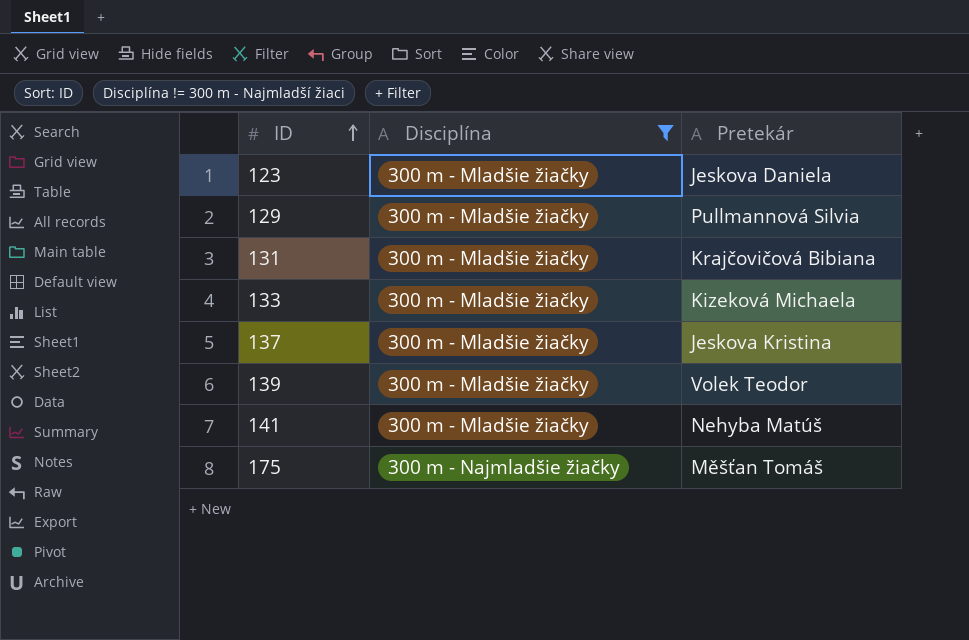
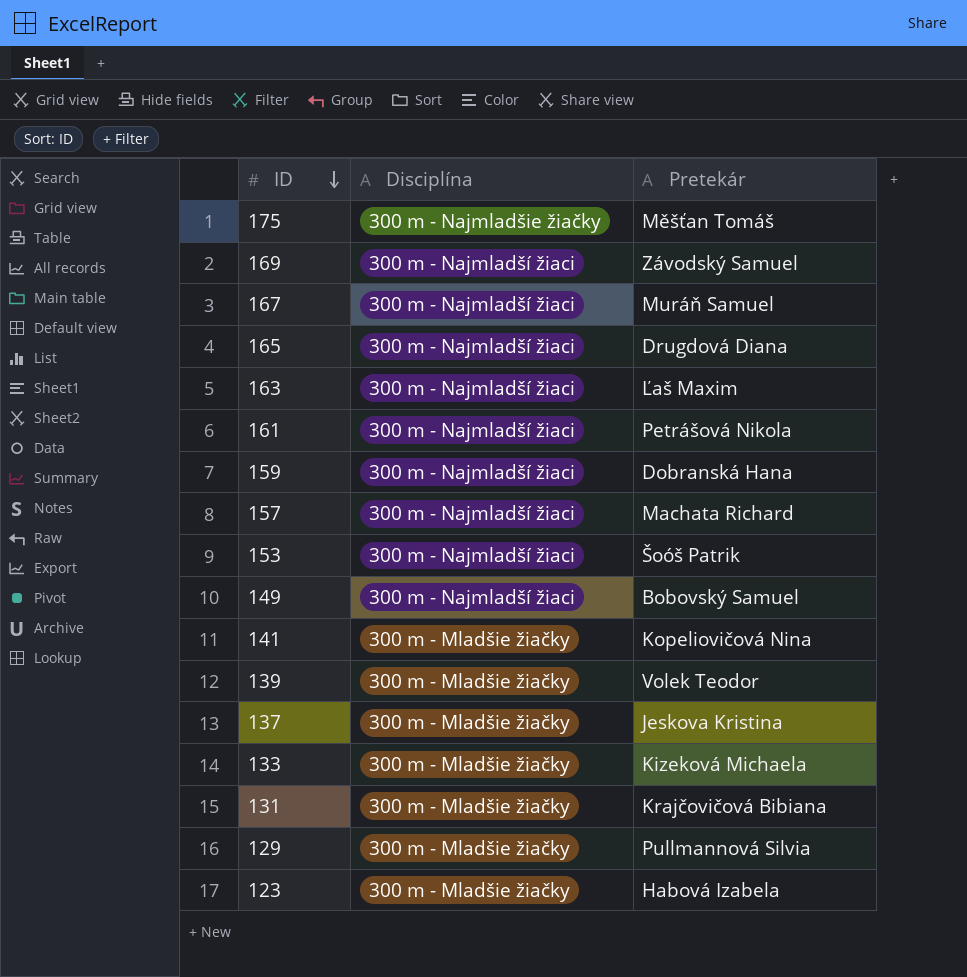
filter: Disciplína != 300 m - Najmladší žiaci -> none
row order: ID ascending -> ID descending
141 | Pretekár: Nehyba Matúš -> Kopeliovičová Nina
123 | Pretekár: Jeskova Daniela -> Habová Izabela

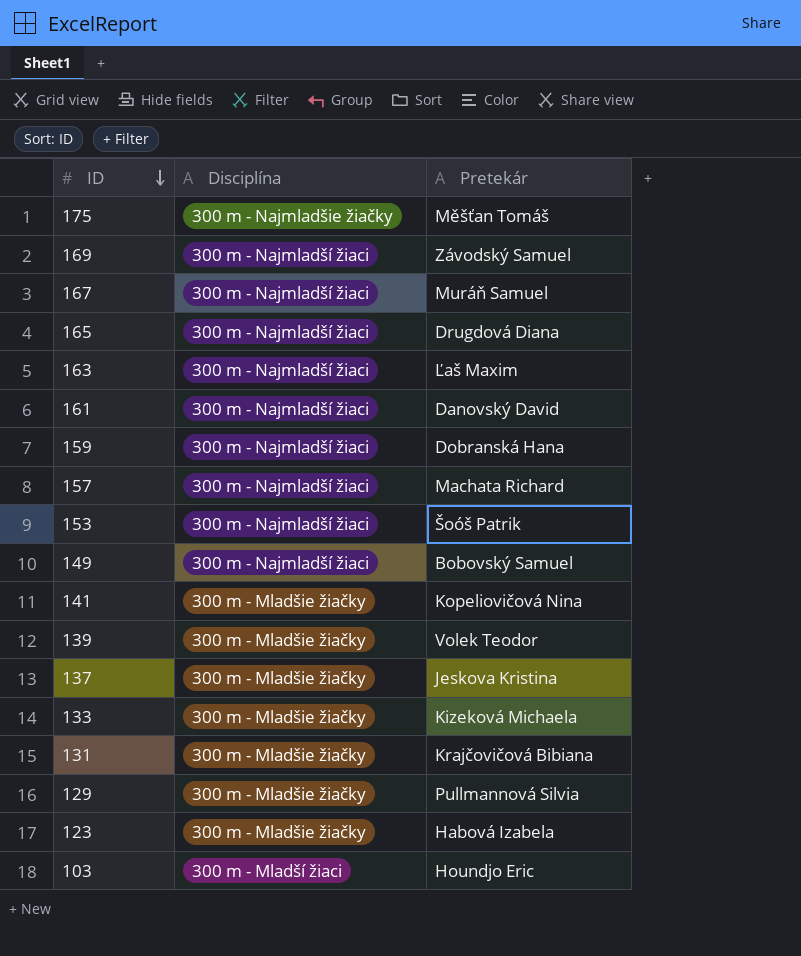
161 | Pretekár: Petrášová Nikola -> Danovský David
row 103: none -> 300 m - Mladší žiaci | Houndjo Eric

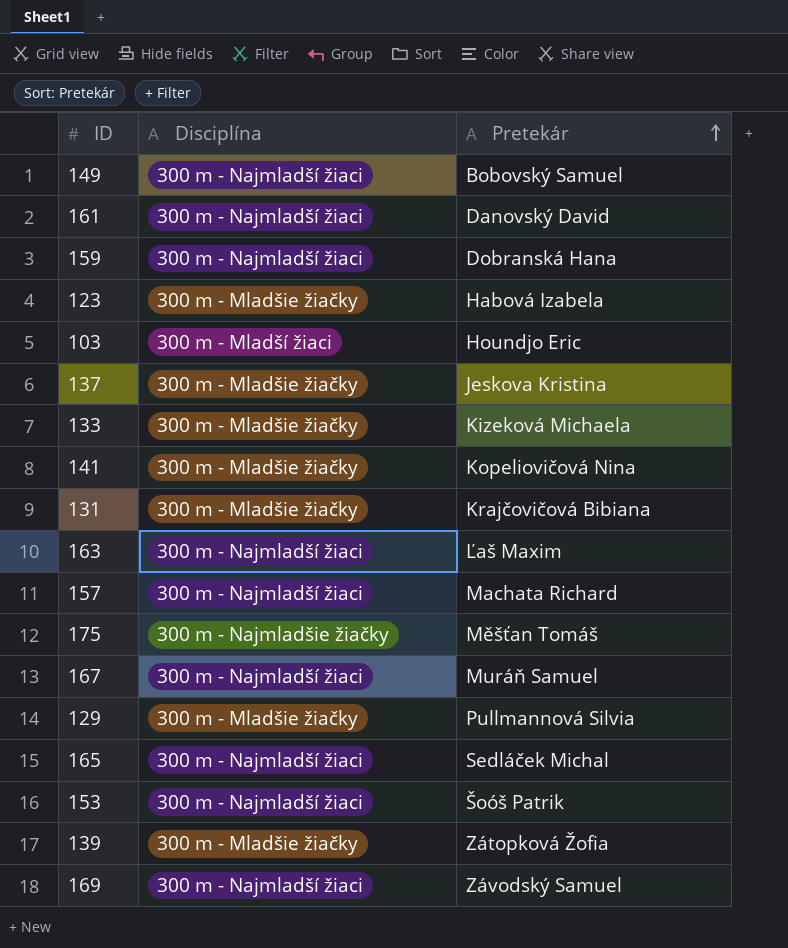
row order: ID descending -> Pretekár ascending
165 | Pretekár: Drugdová Diana -> Sedláček Michal
139 | Pretekár: Volek Teodor -> Zátopková Žofia

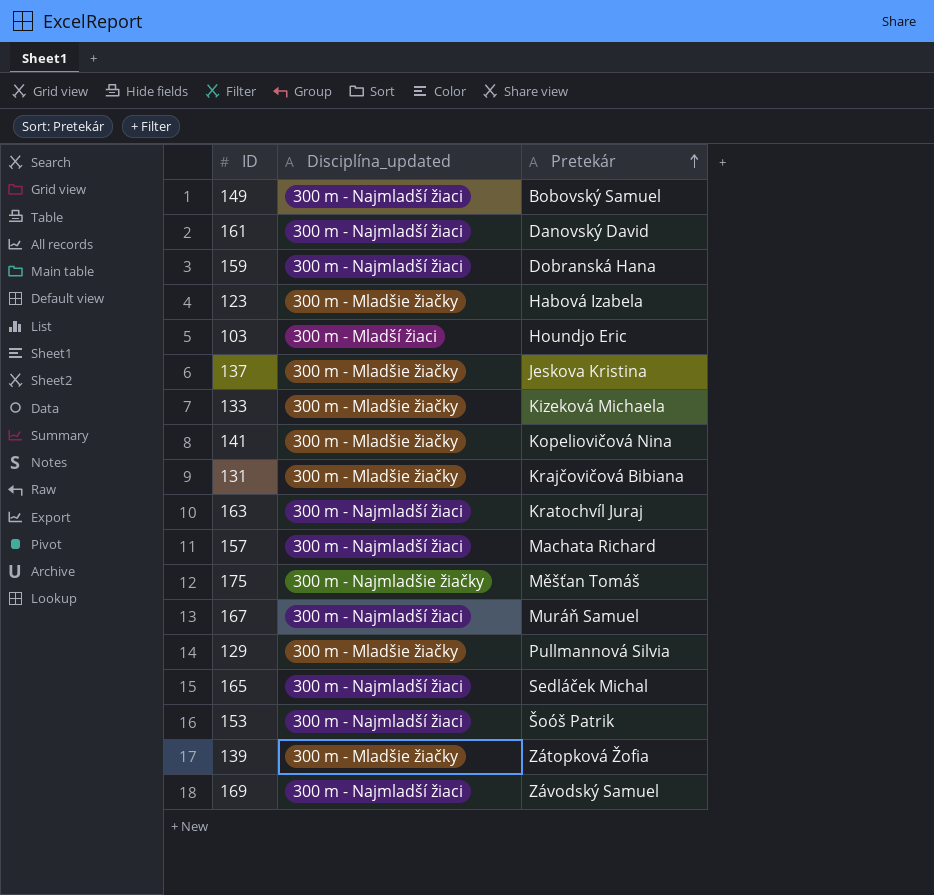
column name: Disciplína -> Disciplína_updated
163 | Pretekár: Ľaš Maxim -> Kratochvíl Juraj

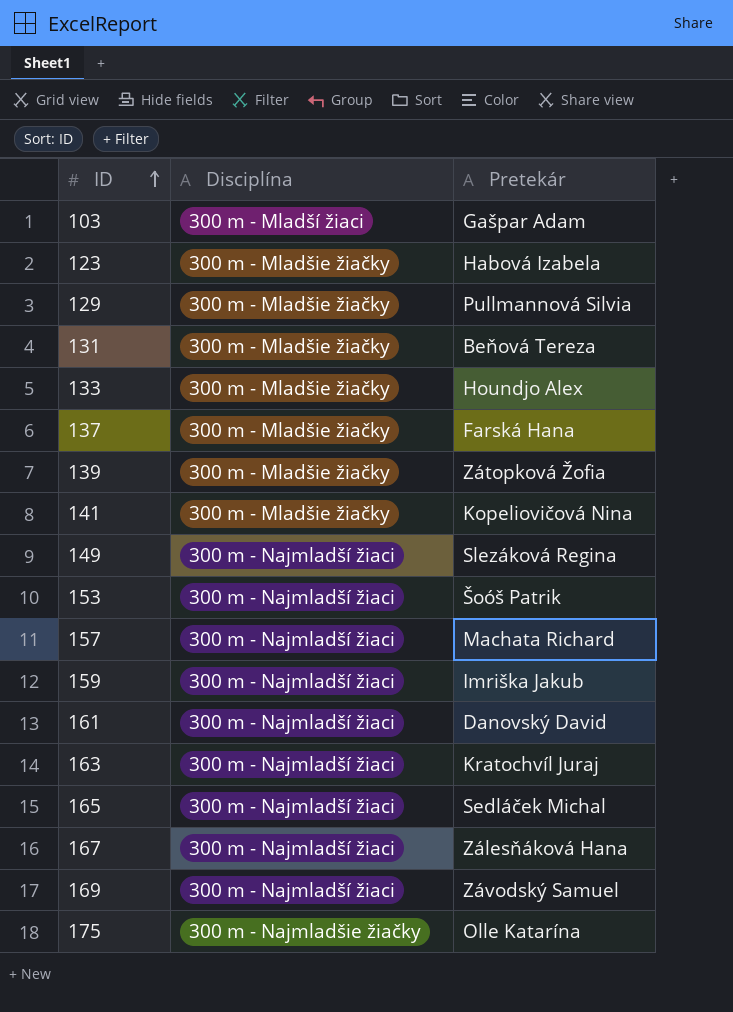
row order: Pretekár ascending -> ID ascending
column name: Disciplína_updated -> Disciplína
103 | Pretekár: Houndjo Eric -> Gašpar Adam
131 | Pretekár: Krajčovičová Bibiana -> Beňová Tereza
133 | Pretekár: Kizeková Michaela -> Houndjo Alex
137 | Pretekár: Jeskova Kristina -> Farská Hana
149 | Pretekár: Bobovský Samuel -> Slezáková Regina
159 | Pretekár: Dobranská Hana -> Imriška Jakub
167 | Pretekár: Muráň Samuel -> Zálesňáková Hana
175 | Pretekár: Měšťan Tomáš -> Olle Katarína

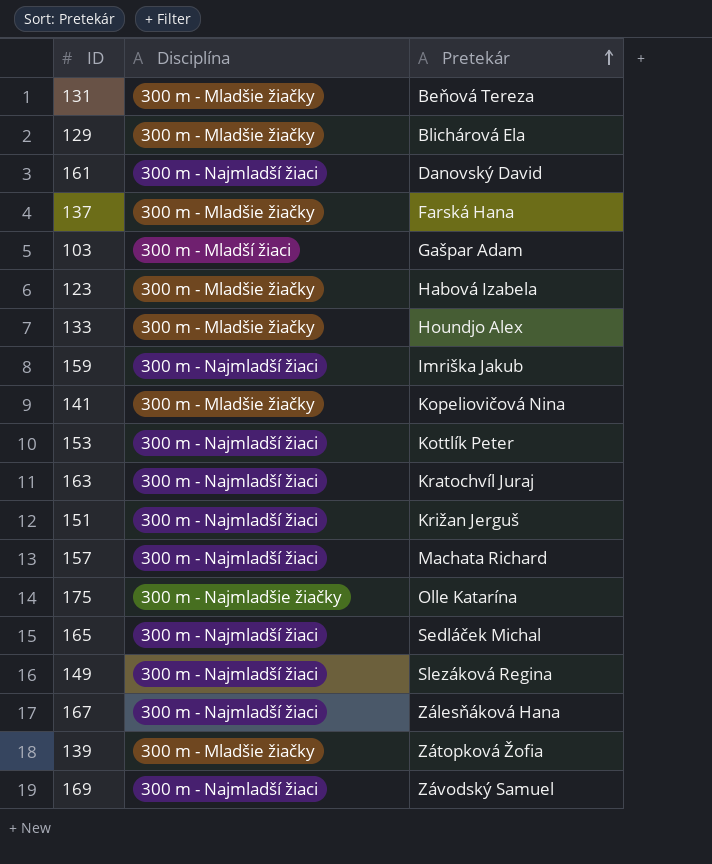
row order: ID ascending -> Pretekár ascending
129 | Pretekár: Pullmannová Silvia -> Blichárová Ela
153 | Pretekár: Šoóš Patrik -> Kottlík Peter
row 151: none -> 300 m - Najmladší žiaci | Križan Jerguš

